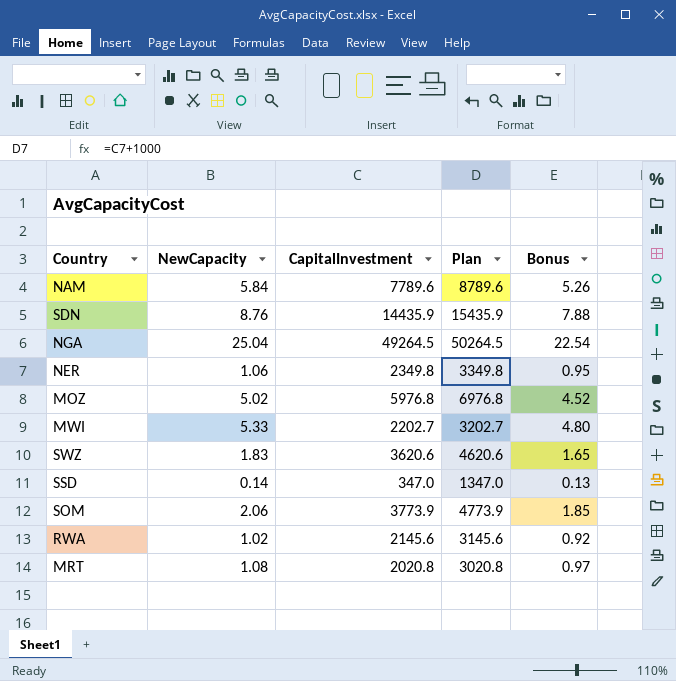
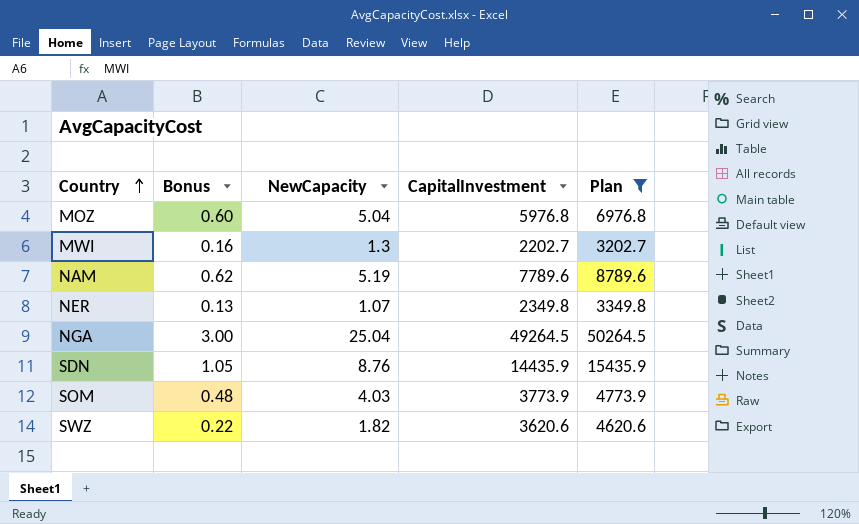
filter: none -> Plan >= 3202.7
row order: none -> Country ascending
column Bonus | formula: [NewCapacity] * 0.9 -> [NewCapacity] * 0.12
column Bonus | position: 5 -> 2
MOZ | NewCapacity: 5.02 -> 5.04
MWI | NewCapacity: 5.33 -> 1.3
NAM | NewCapacity: 5.84 -> 5.19
NER | NewCapacity: 1.06 -> 1.07
SOM | NewCapacity: 2.06 -> 4.03
SWZ | NewCapacity: 1.83 -> 1.82

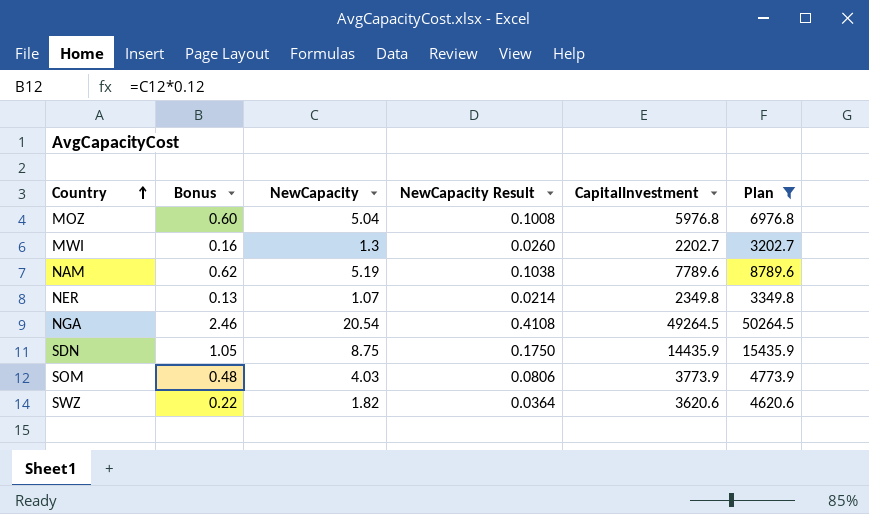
column NewCapacity Result | formula: none -> [NewCapacity] * 0.02
NGA | Bonus: 3.00 -> 2.46
NGA | NewCapacity: 25.04 -> 20.54
SDN | NewCapacity: 8.76 -> 8.75

